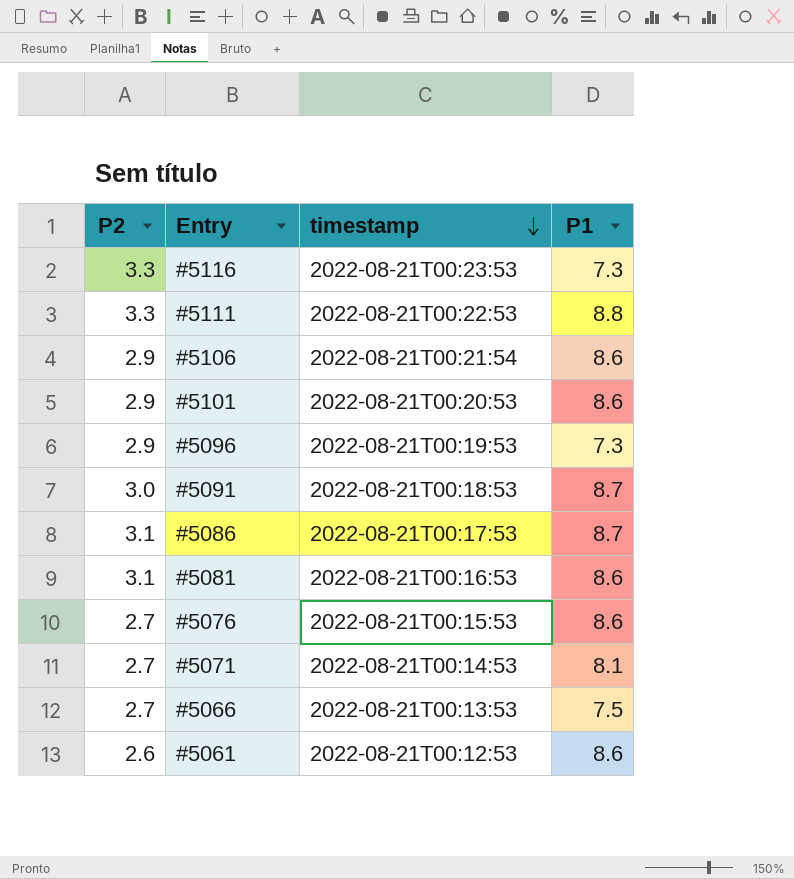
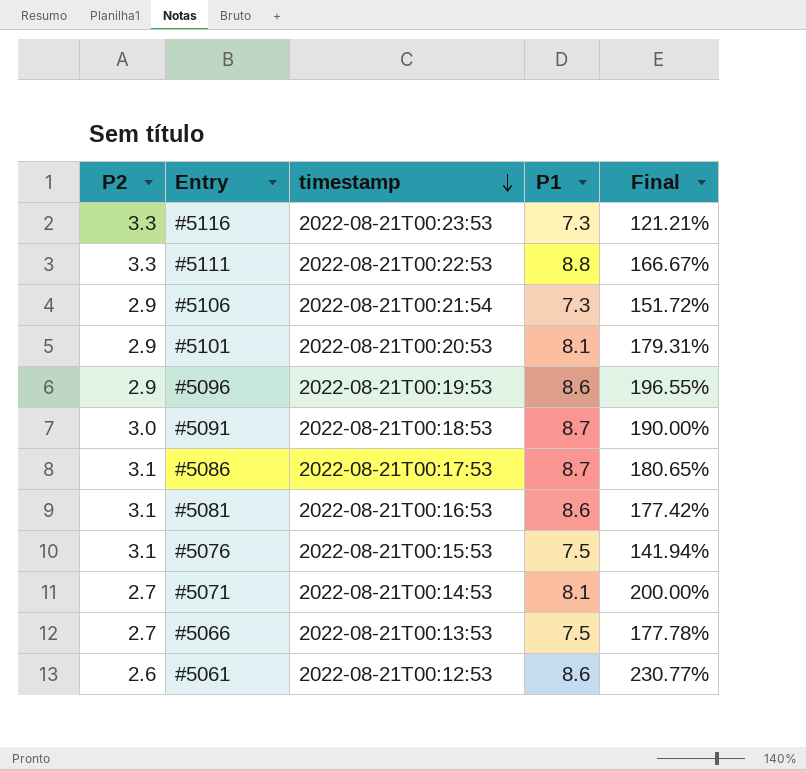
column Final | formula: none -> ([P1] - [P2]) / [P2]
#5106 | P1: 8.6 -> 7.3
#5101 | P1: 8.6 -> 8.1
#5096 | P1: 7.3 -> 8.6
#5076 | P2: 2.7 -> 3.1
#5076 | P1: 8.6 -> 7.5

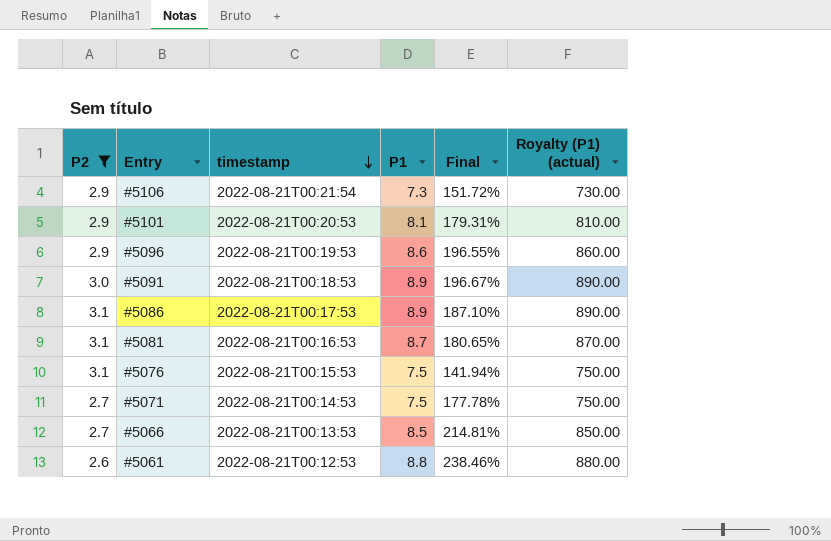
filter: none -> P2 != 3.3
column Royalty (P1) (actual) | formula: none -> [P1] * 100
#5091 | P1: 8.7 -> 8.9
#5091 | Final: 190.00% -> 196.67%
#5086 | P1: 8.7 -> 8.9
#5086 | Final: 180.65% -> 187.10%
#5081 | P1: 8.6 -> 8.7
#5081 | Final: 177.42% -> 180.65%
#5071 | P1: 8.1 -> 7.5
#5071 | Final: 200.00% -> 177.78%
#5066 | P1: 7.5 -> 8.5
#5066 | Final: 177.78% -> 214.81%
#5061 | P1: 8.6 -> 8.8
#5061 | Final: 230.77% -> 238.46%

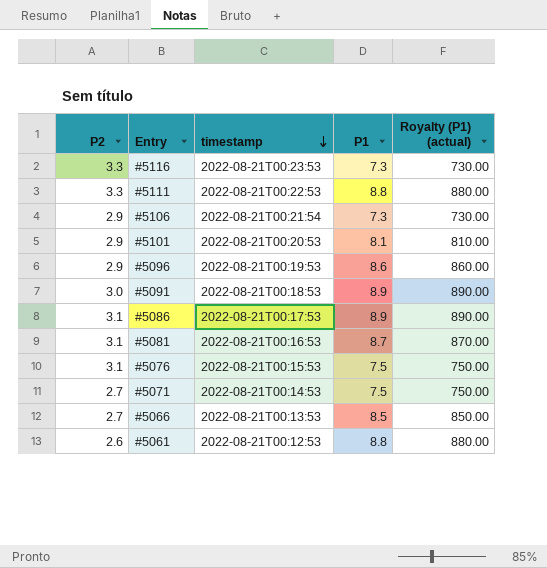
filter: P2 != 3.3 -> none
column Final | formula: ([P1] - [P2]) / [P2] -> none

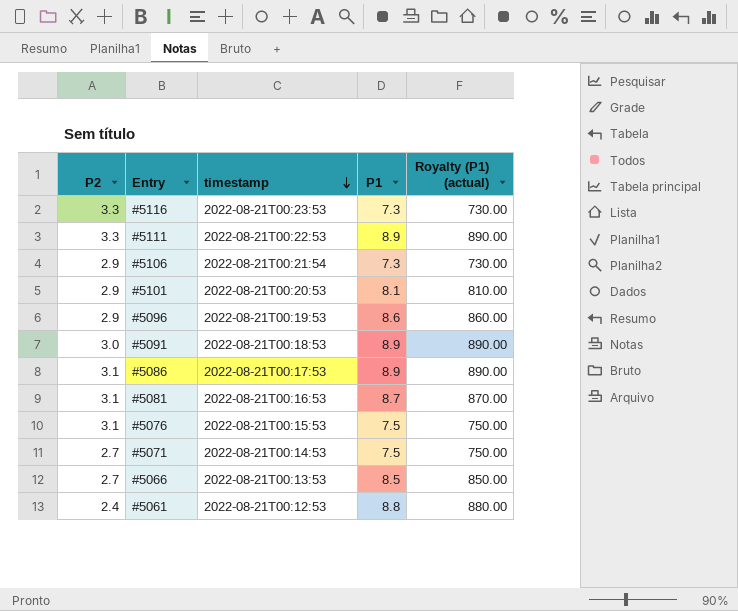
#5111 | P1: 8.8 -> 8.9
#5111 | Royalty (P1) (actual): 880.00 -> 890.00
#5061 | P2: 2.6 -> 2.4

